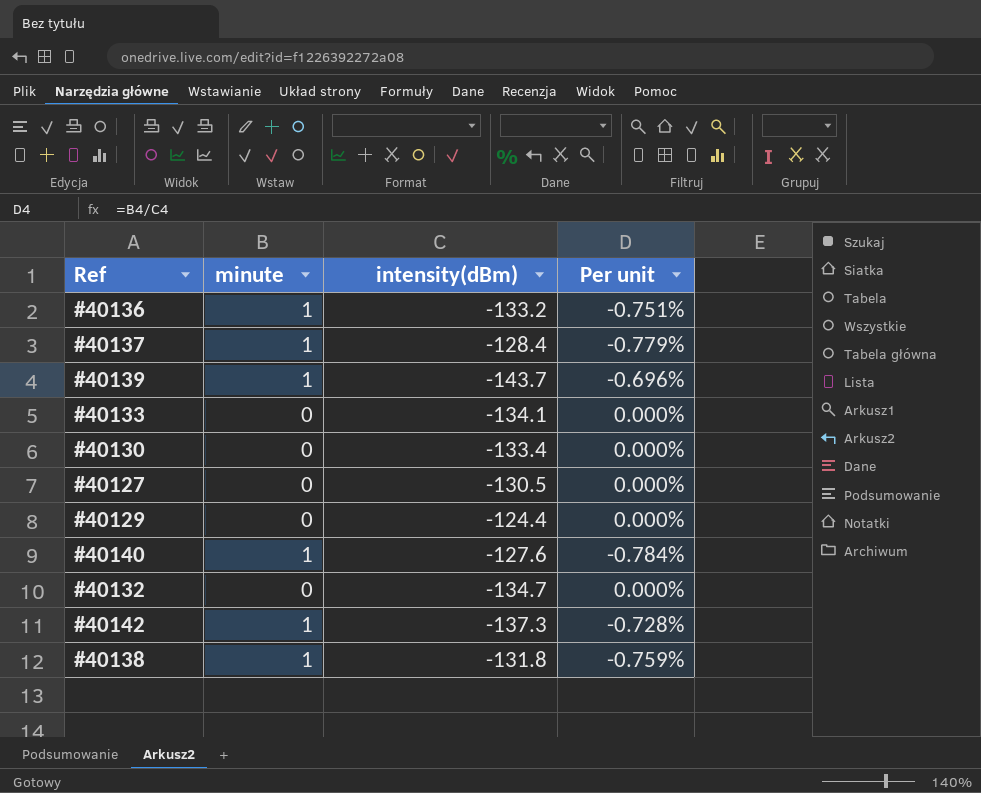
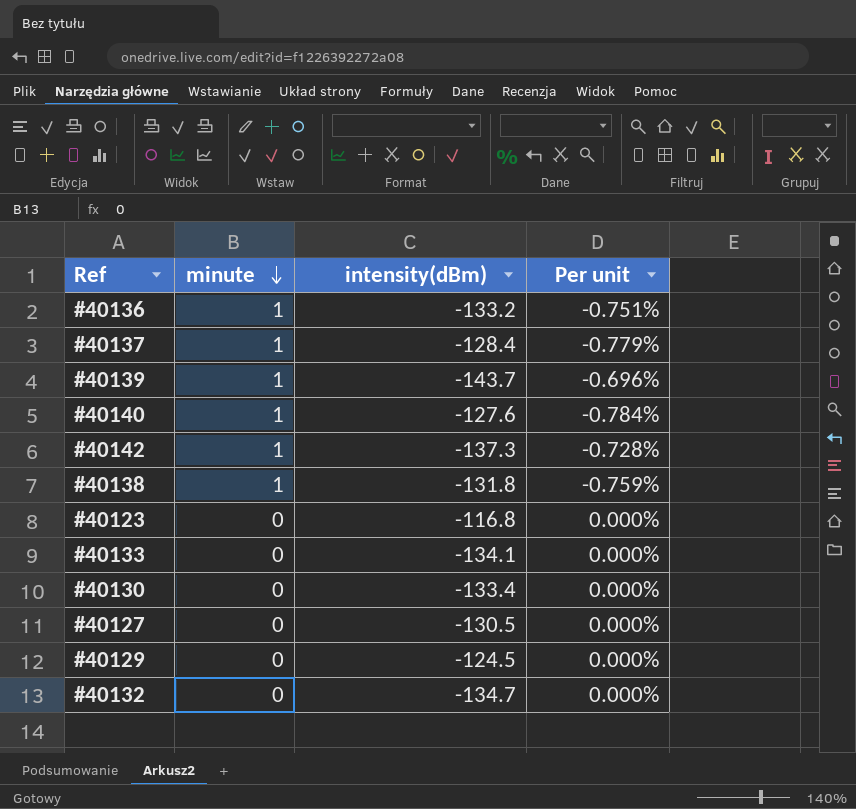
row order: none -> minute descending
row #40123: none -> 0 | -116.8 | 0.000%
#40129 | intensity(dBm): -124.4 -> -124.5

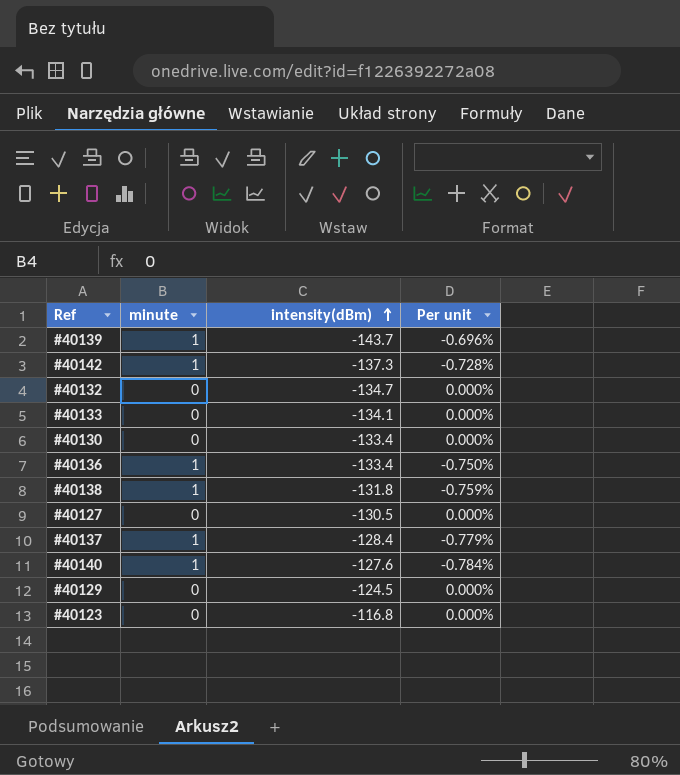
row order: minute descending -> intensity(dBm) ascending
#40136 | intensity(dBm): -133.2 -> -133.4
#40136 | Per unit: -0.751% -> -0.750%

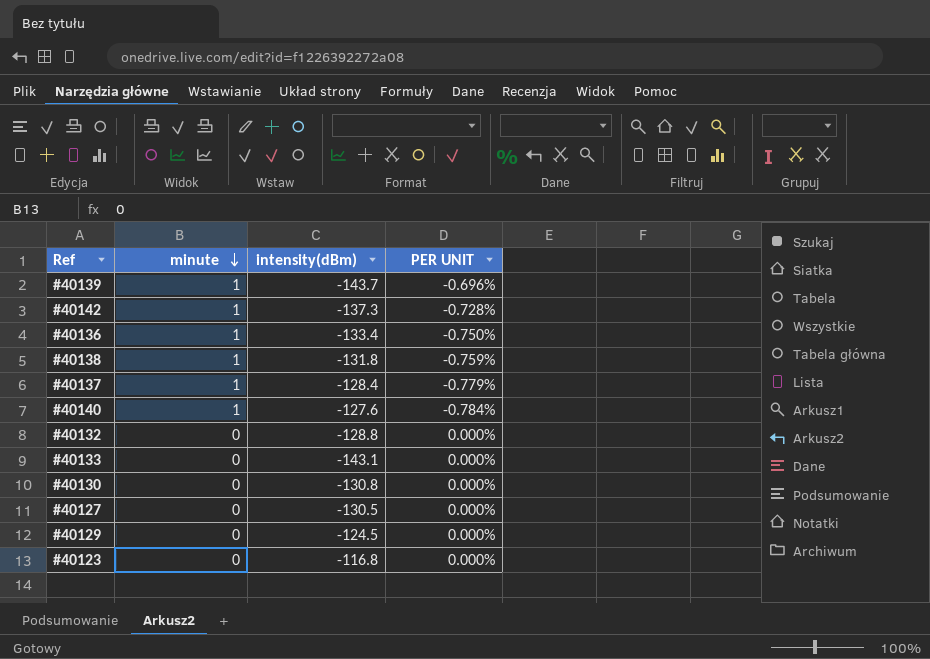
row order: intensity(dBm) ascending -> minute descending
column name: Per unit -> PER UNIT
#40132 | intensity(dBm): -134.7 -> -128.8
#40133 | intensity(dBm): -134.1 -> -143.1
#40130 | intensity(dBm): -133.4 -> -130.8

